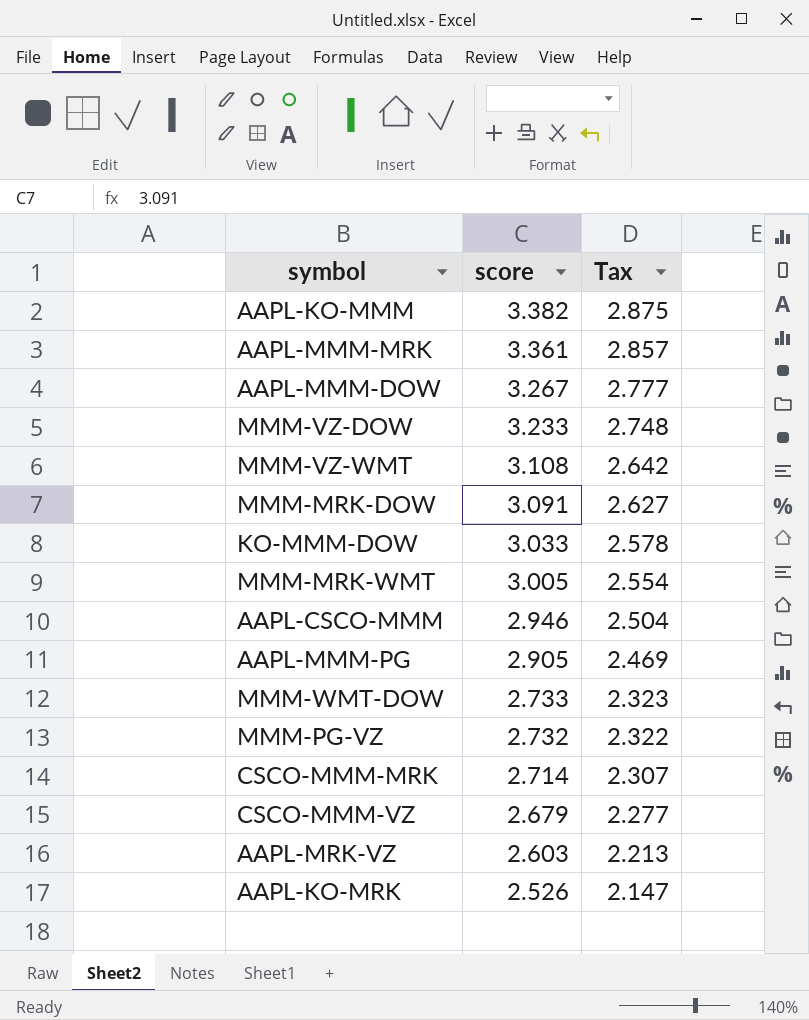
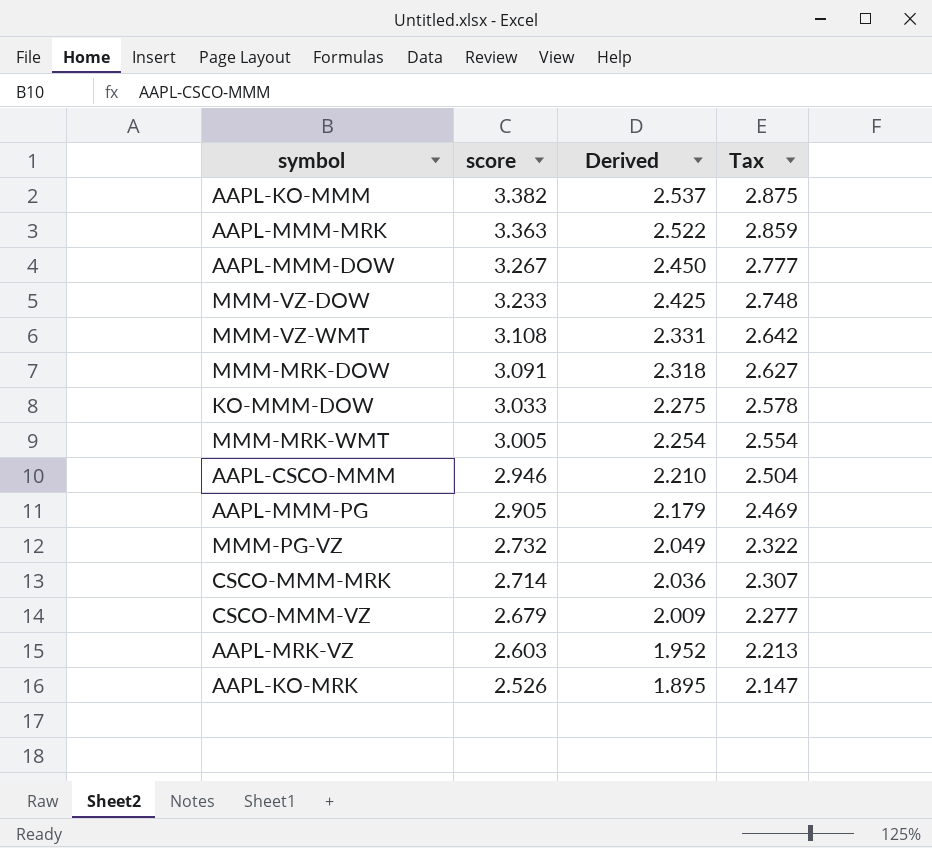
column Derived | formula: none -> [score] * 0.75
row MMM-WMT-DOW: 2.733 | 2.323 -> none
AAPL-MMM-MRK | score: 3.361 -> 3.363
AAPL-MMM-MRK | Tax: 2.857 -> 2.859

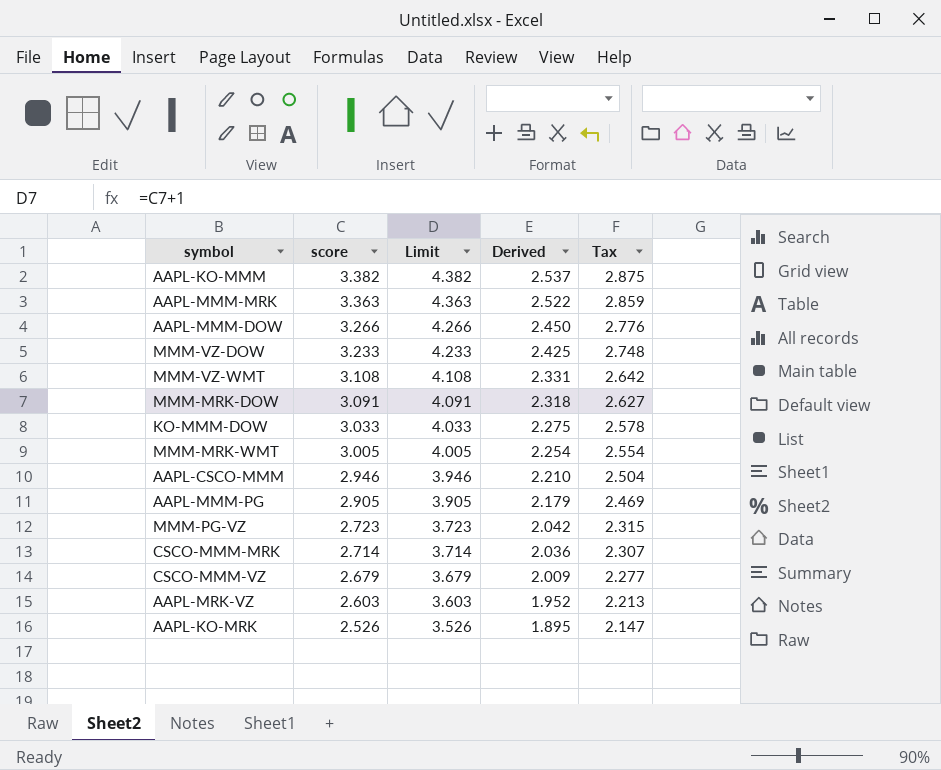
column Limit | formula: none -> [score] + 1
AAPL-MMM-DOW | score: 3.267 -> 3.266
AAPL-MMM-DOW | Tax: 2.777 -> 2.776
MMM-PG-VZ | score: 2.732 -> 2.723
MMM-PG-VZ | Derived: 2.049 -> 2.042
MMM-PG-VZ | Tax: 2.322 -> 2.315

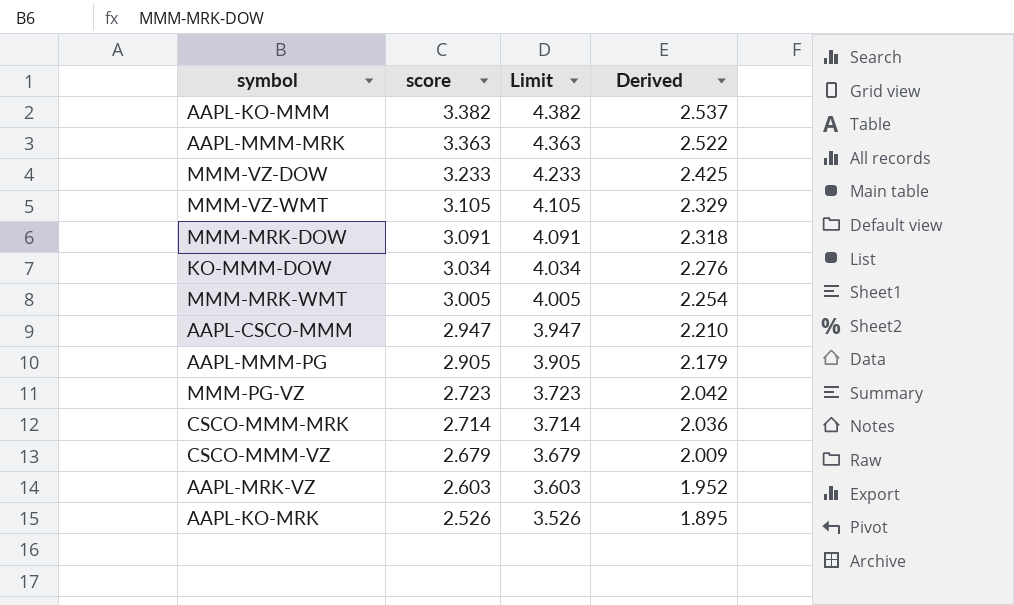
column Tax | formula: [score] * 0.85 -> none
row AAPL-MMM-DOW: 3.266 | 4.266 | 2.450 | 2.776 -> none
MMM-VZ-WMT | score: 3.108 -> 3.105
MMM-VZ-WMT | Limit: 4.108 -> 4.105
MMM-VZ-WMT | Derived: 2.331 -> 2.329
KO-MMM-DOW | score: 3.033 -> 3.034
KO-MMM-DOW | Limit: 4.033 -> 4.034
KO-MMM-DOW | Derived: 2.275 -> 2.276
AAPL-CSCO-MMM | score: 2.946 -> 2.947
AAPL-CSCO-MMM | Limit: 3.946 -> 3.947

